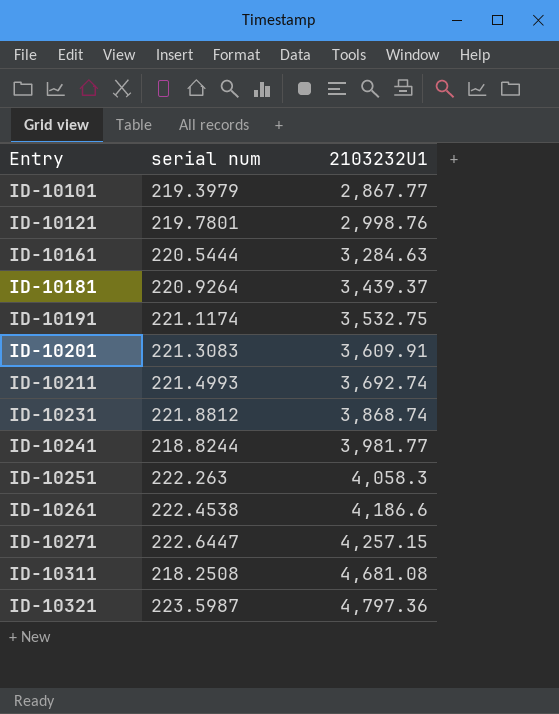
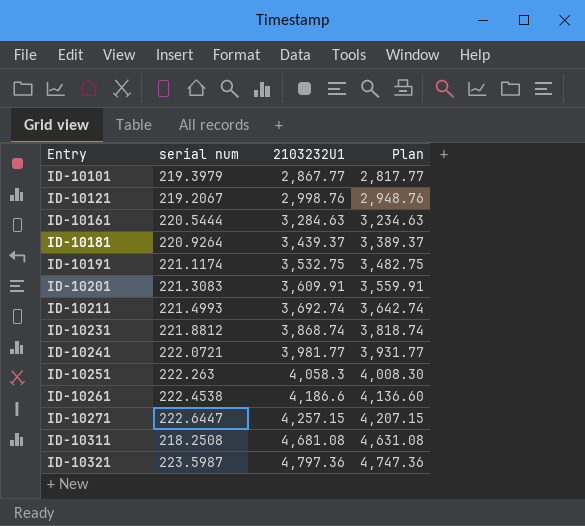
column Plan | formula: none -> [2103232U1] - 50
ID-10121 | serial num: 219.7801 -> 219.2067
ID-10241 | serial num: 218.8244 -> 222.0721

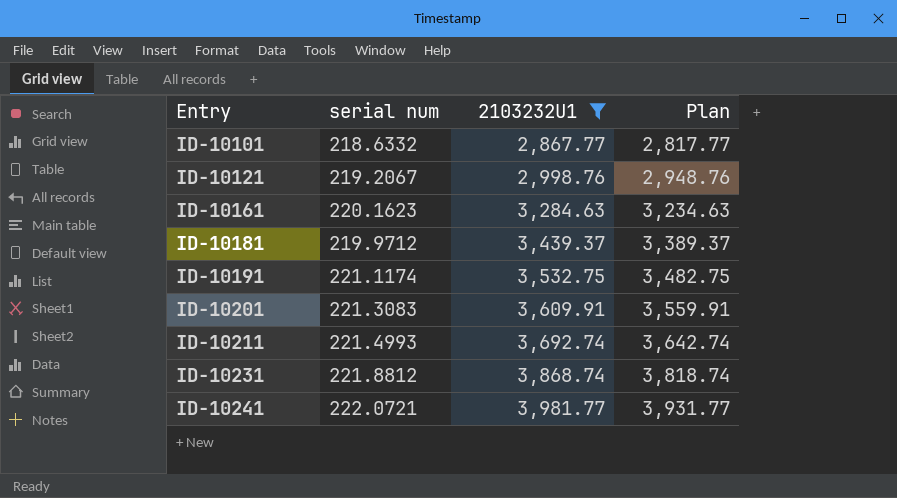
filter: none -> 2103232U1 <= 3,981.77
ID-10101 | serial num: 219.3979 -> 218.6332
ID-10161 | serial num: 220.5444 -> 220.1623
ID-10181 | serial num: 220.9264 -> 219.9712

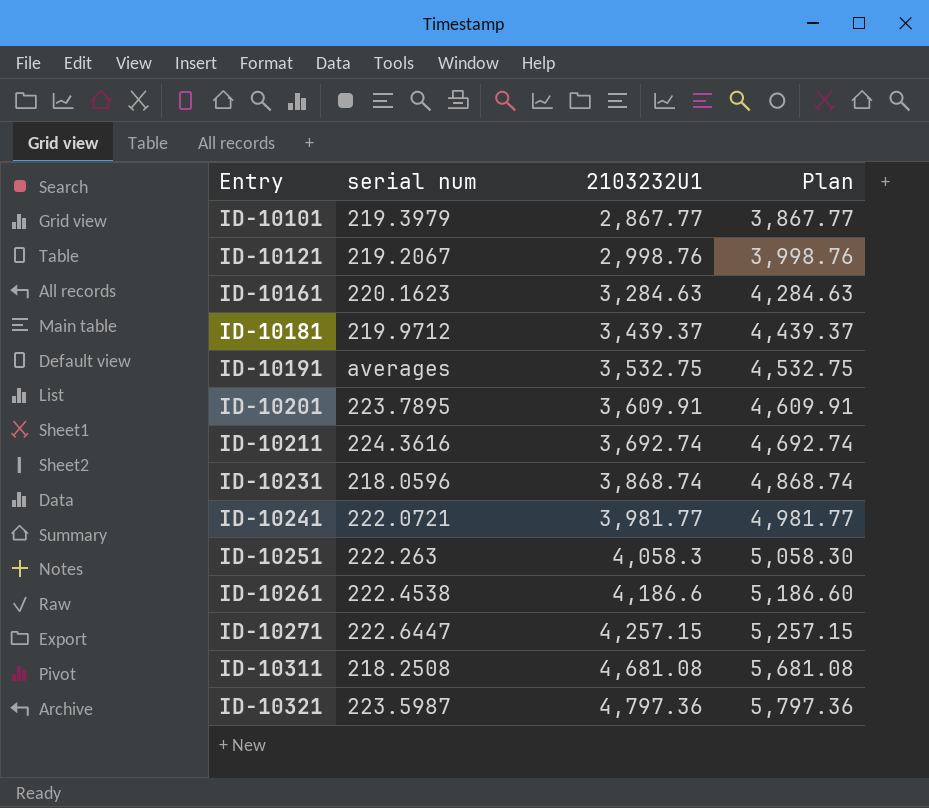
filter: 2103232U1 <= 3,981.77 -> none
column Plan | formula: [2103232U1] - 50 -> [2103232U1] + 1000
ID-10101 | serial num: 218.6332 -> 219.3979
ID-10191 | serial num: 221.1174 -> averages
ID-10201 | serial num: 221.3083 -> 223.7895
ID-10211 | serial num: 221.4993 -> 224.3616
ID-10231 | serial num: 221.8812 -> 218.0596

